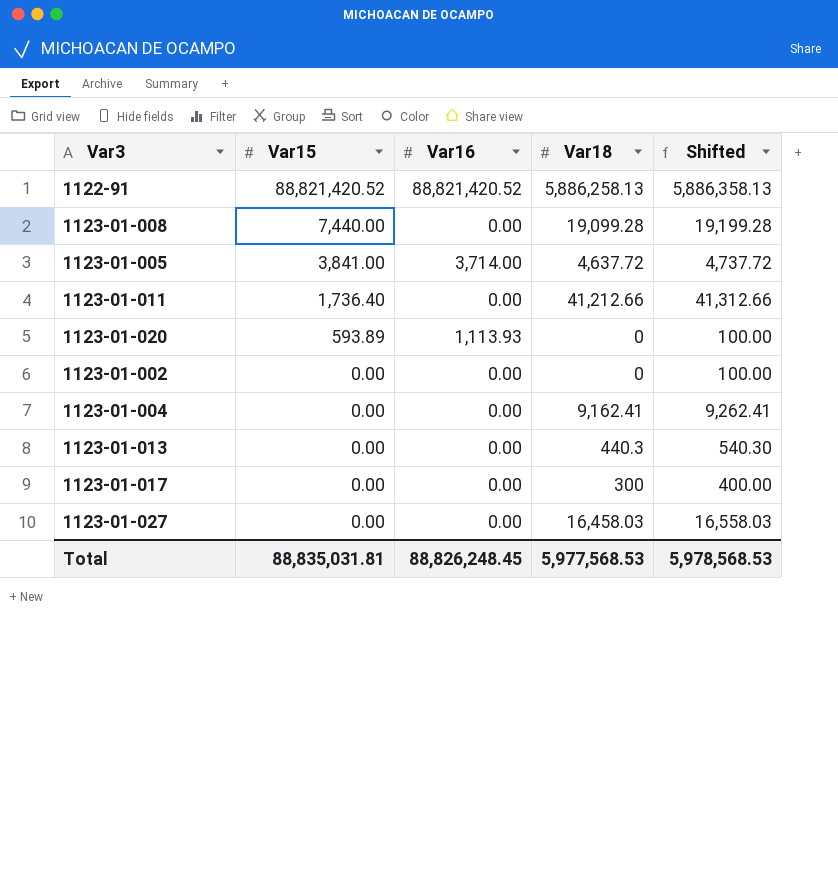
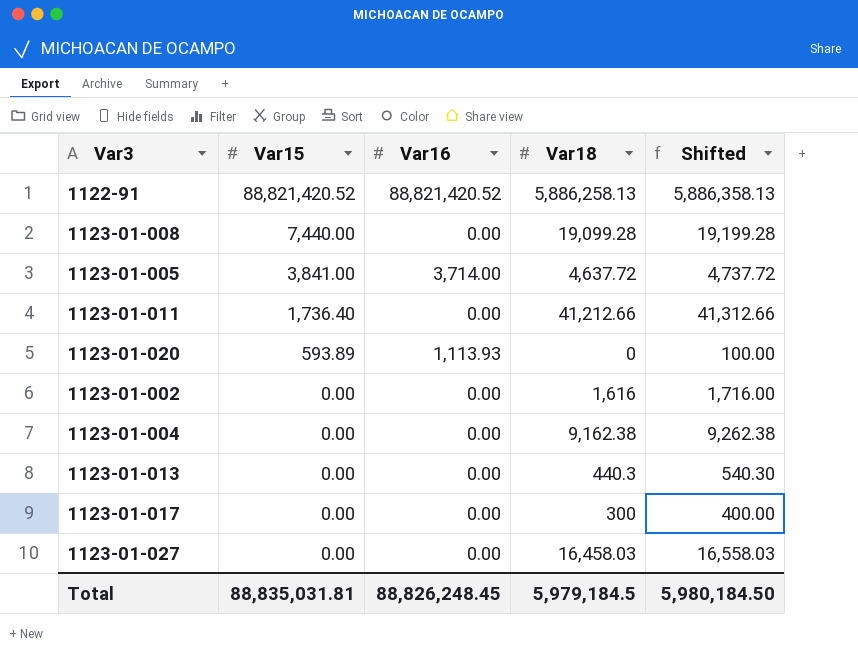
1123-01-002 | Var18: 0 -> 1,616
1123-01-002 | Shifted: 100.00 -> 1,716.00
1123-01-004 | Var18: 9,162.41 -> 9,162.38
1123-01-004 | Shifted: 9,262.41 -> 9,262.38
Total | Var18: 5,977,568.53 -> 5,979,184.5
Total | Shifted: 5,978,568.53 -> 5,980,184.50

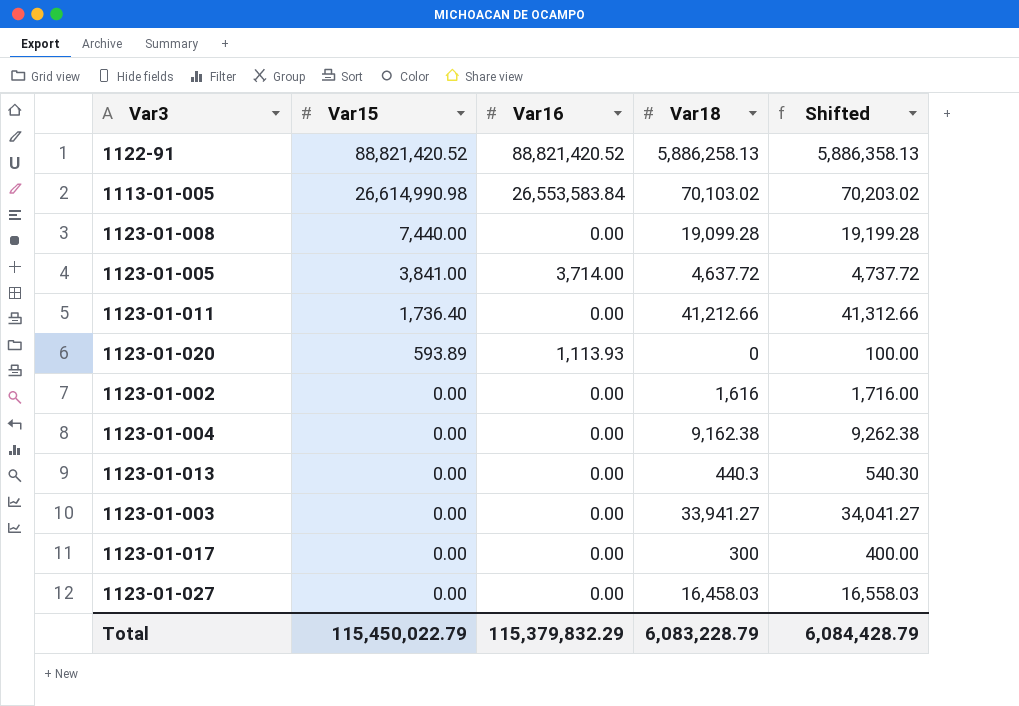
row 1113-01-005: none -> 26,614,990.98 | 26,553,583.84 | 70,103.02 | 70,203.02
row 1123-01-003: none -> 0.00 | 0.00 | 33,941.27 | 34,041.27
Total | Var15: 88,835,031.81 -> 115,450,022.79
Total | Var16: 88,826,248.45 -> 115,379,832.29
Total | Var18: 5,979,184.5 -> 6,083,228.79
Total | Shifted: 5,980,184.50 -> 6,084,428.79

